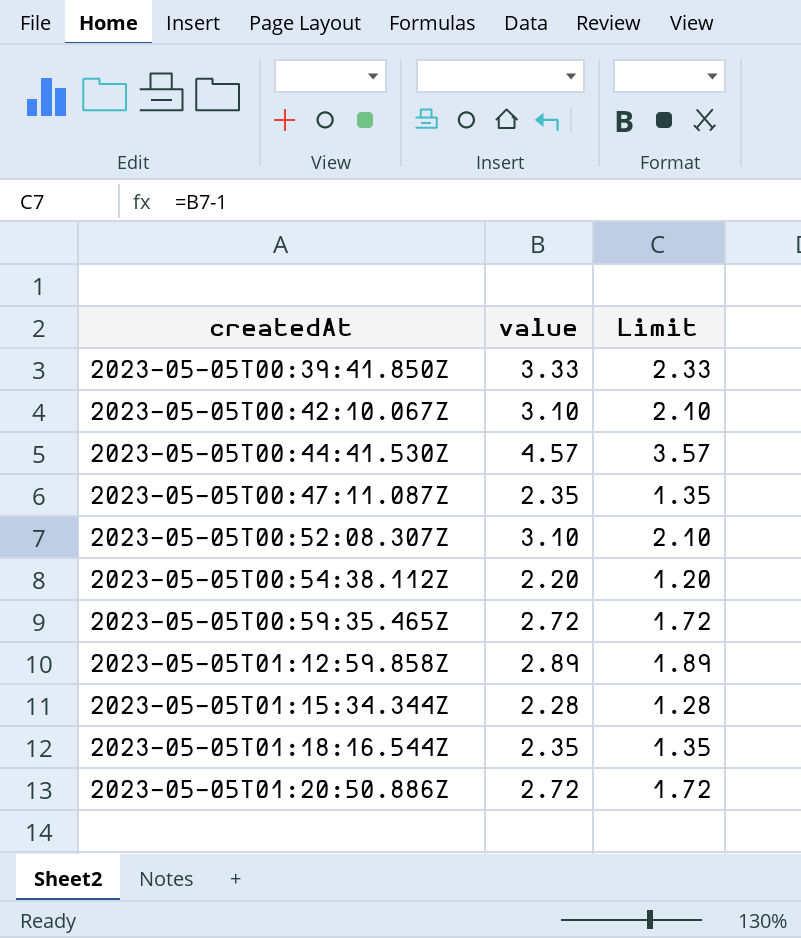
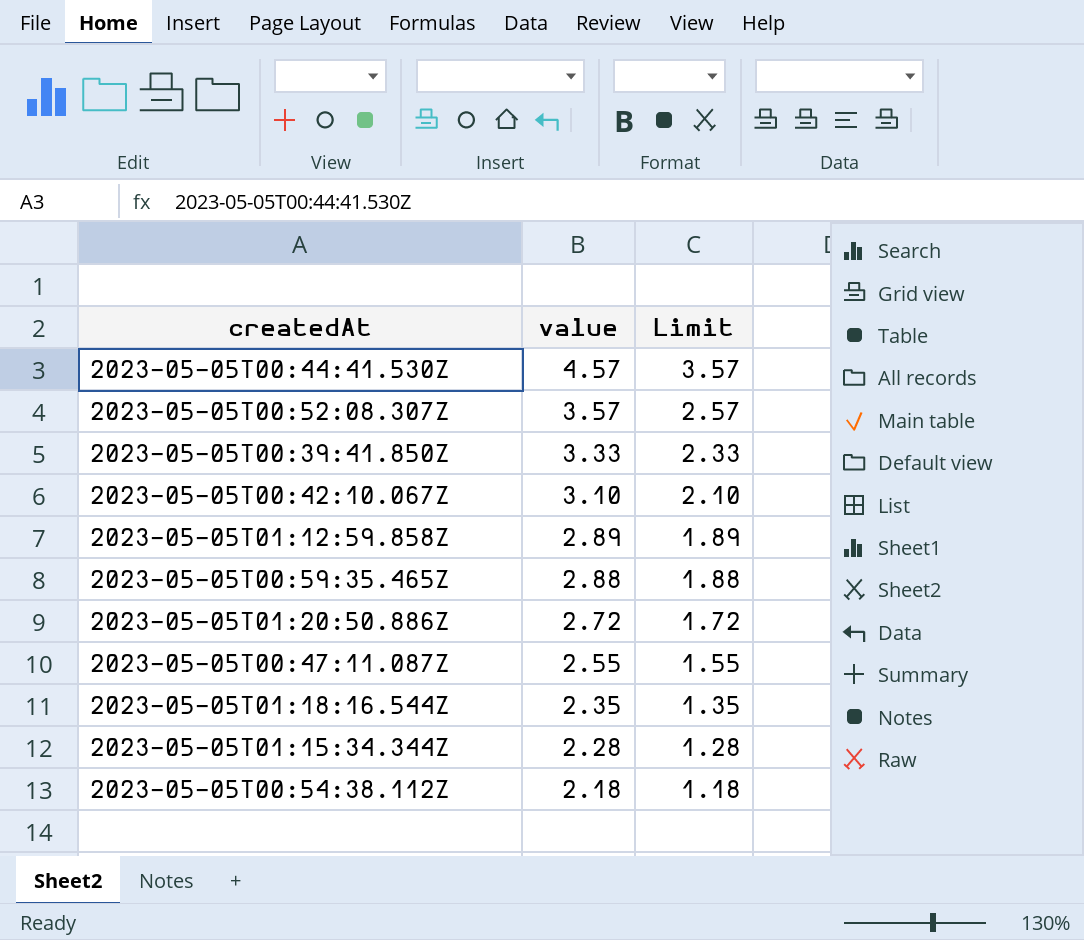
row order: createdAt ascending -> value descending
2023-05-05T00:52:08.307Z | value: 3.10 -> 3.57
2023-05-05T00:52:08.307Z | Limit: 2.10 -> 2.57
2023-05-05T00:59:35.465Z | value: 2.72 -> 2.88
2023-05-05T00:59:35.465Z | Limit: 1.72 -> 1.88
2023-05-05T00:47:11.087Z | value: 2.35 -> 2.55
2023-05-05T00:47:11.087Z | Limit: 1.35 -> 1.55
2023-05-05T00:54:38.112Z | value: 2.20 -> 2.18
2023-05-05T00:54:38.112Z | Limit: 1.20 -> 1.18

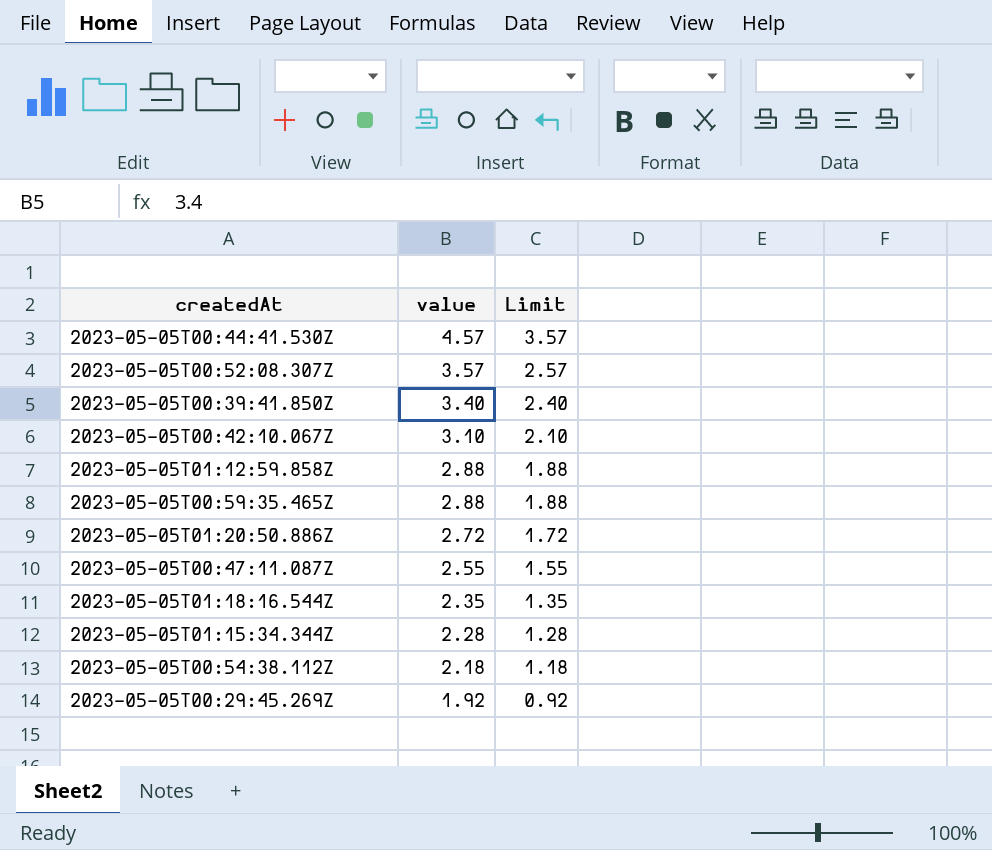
2023-05-05T00:39:41.850Z | value: 3.33 -> 3.40
2023-05-05T00:39:41.850Z | Limit: 2.33 -> 2.40
2023-05-05T01:12:59.858Z | value: 2.89 -> 2.88
2023-05-05T01:12:59.858Z | Limit: 1.89 -> 1.88
row 2023-05-05T00:29:45.269Z: none -> 1.92 | 0.92

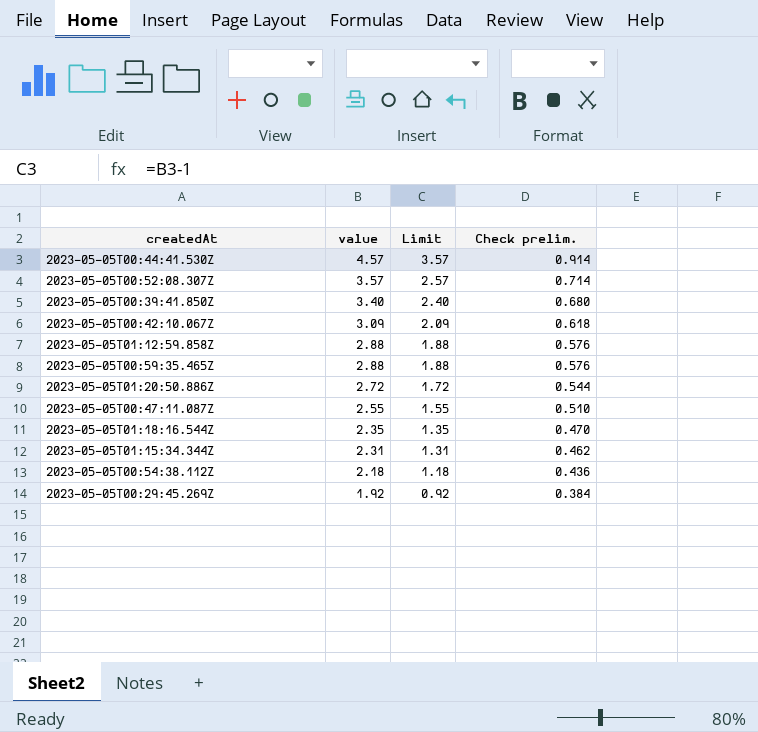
column Check prelim. | formula: none -> [value] * 0.2
2023-05-05T00:42:10.067Z | value: 3.10 -> 3.09
2023-05-05T00:42:10.067Z | Limit: 2.10 -> 2.09
2023-05-05T01:15:34.344Z | value: 2.28 -> 2.31
2023-05-05T01:15:34.344Z | Limit: 1.28 -> 1.31

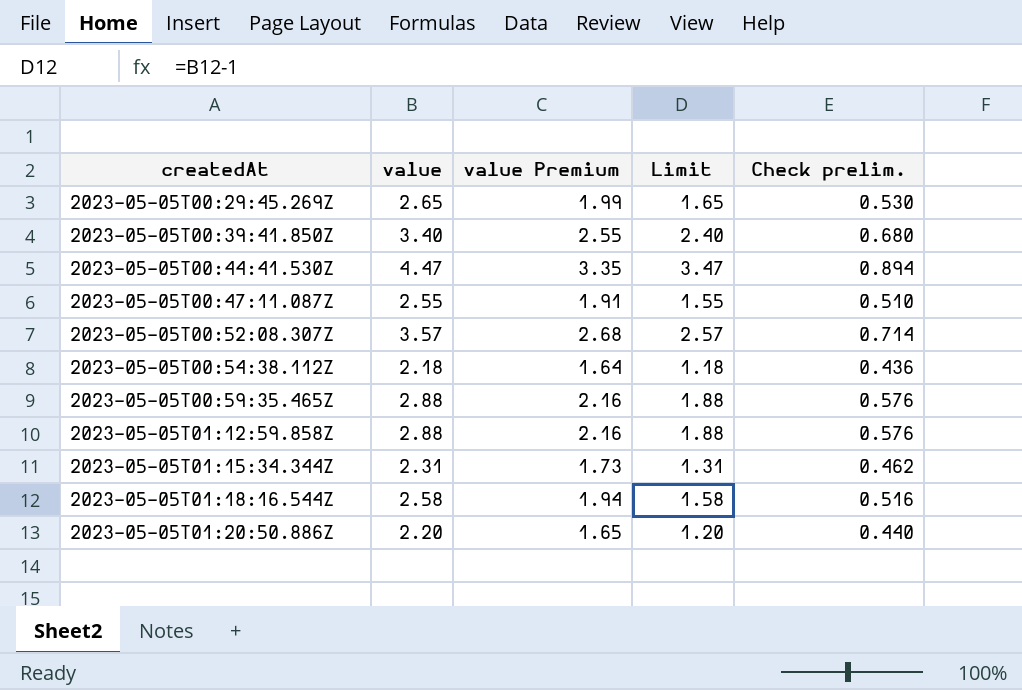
row order: value descending -> createdAt ascending
column value Premium | formula: none -> [value] * 0.75
row 2023-05-05T00:42:10.067Z: 3.09 | 2.09 | 0.618 -> none
2023-05-05T00:29:45.269Z | value: 1.92 -> 2.65
2023-05-05T00:29:45.269Z | Limit: 0.92 -> 1.65
2023-05-05T00:29:45.269Z | Check prelim.: 0.384 -> 0.530
2023-05-05T00:44:41.530Z | value: 4.57 -> 4.47
2023-05-05T00:44:41.530Z | Limit: 3.57 -> 3.47
2023-05-05T00:44:41.530Z | Check prelim.: 0.914 -> 0.894
2023-05-05T01:18:16.544Z | value: 2.35 -> 2.58
2023-05-05T01:18:16.544Z | Limit: 1.35 -> 1.58
2023-05-05T01:18:16.544Z | Check prelim.: 0.470 -> 0.516
2023-05-05T01:20:50.886Z | value: 2.72 -> 2.20
2023-05-05T01:20:50.886Z | Limit: 1.72 -> 1.20
2023-05-05T01:20:50.886Z | Check prelim.: 0.544 -> 0.440

